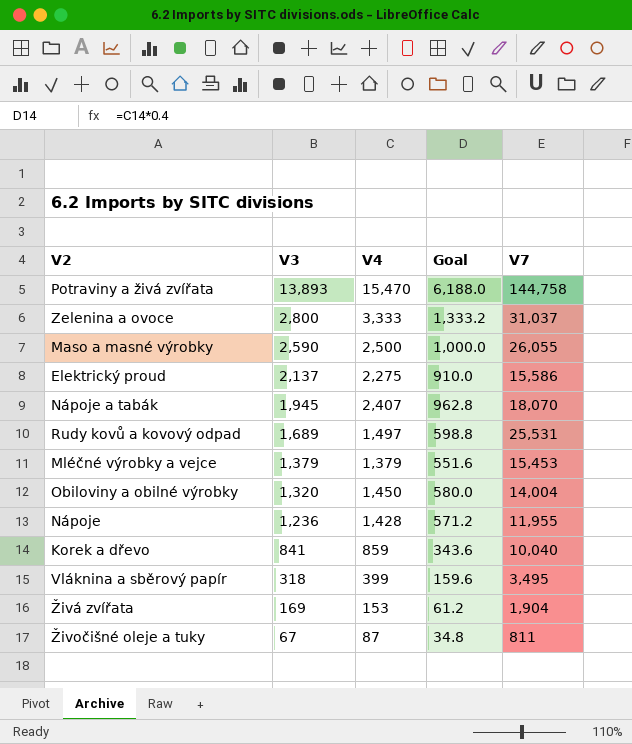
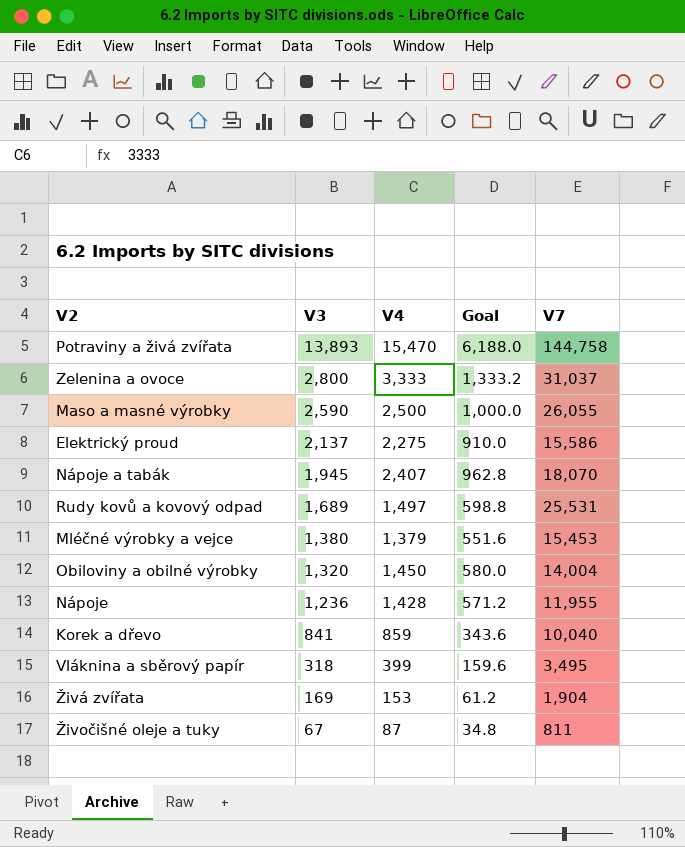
Mléčné výrobky a vejce | V3: 1,379 -> 1,380

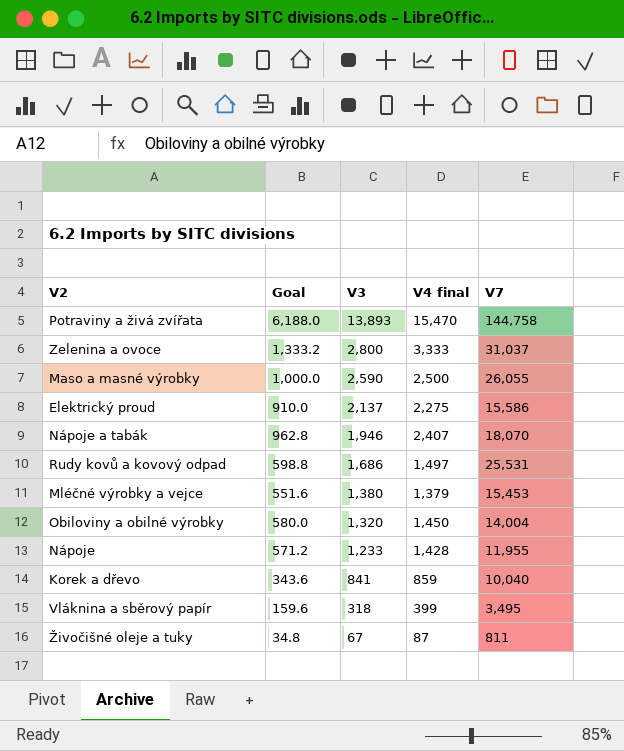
column Goal | position: 4 -> 2
column name: V4 -> V4 final
row Živá zvířata: 169 | 153 | 61.2 | 1,904 -> none
Nápoje a tabák | V3: 1,945 -> 1,946
Rudy kovů a kovový odpad | V3: 1,689 -> 1,686
Nápoje | V3: 1,236 -> 1,233

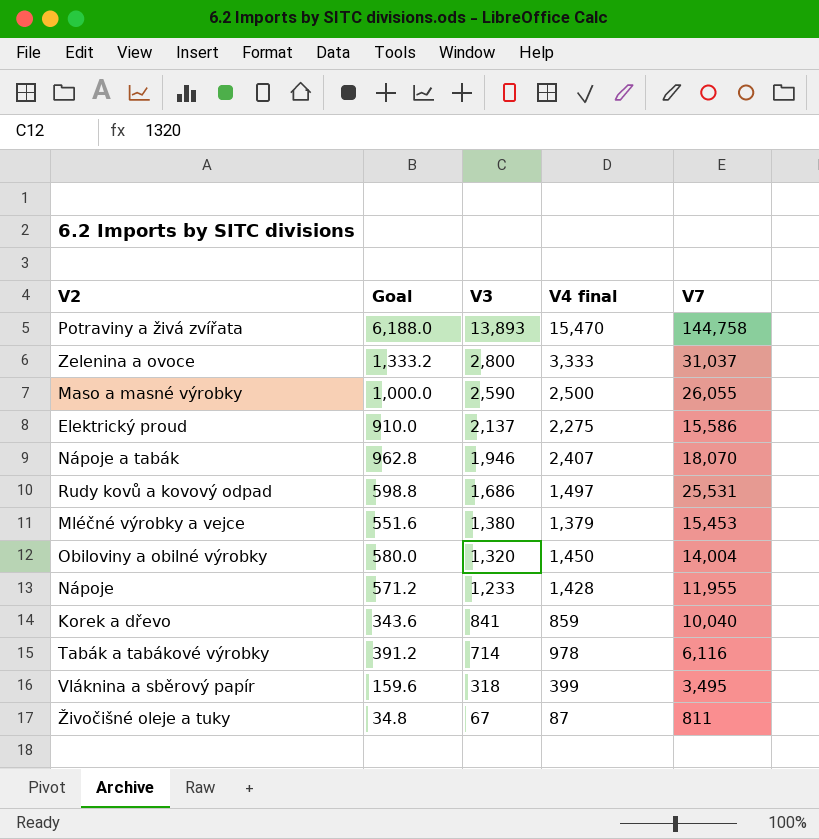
row Tabák a tabákové výrobky: none -> 391.2 | 714 | 978 | 6,116

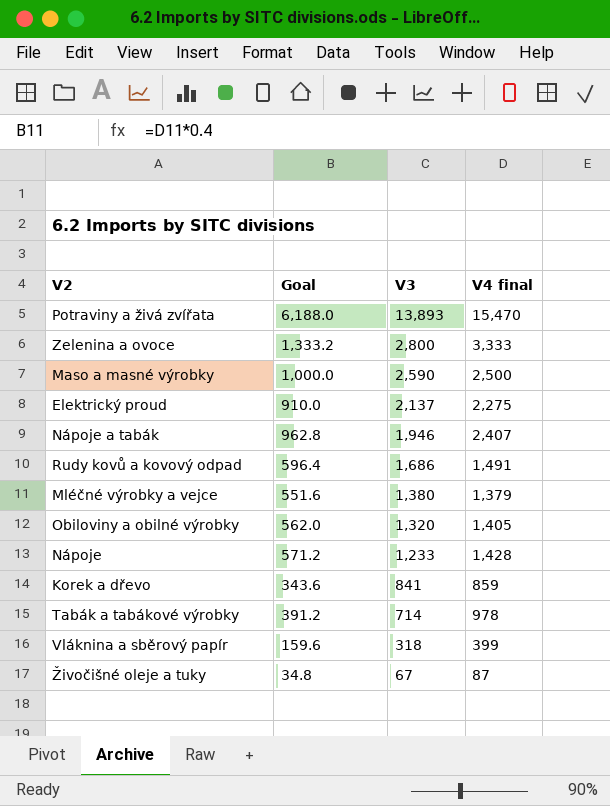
column V7 | position: 5 -> none
Rudy kovů a kovový odpad | Goal: 598.8 -> 596.4
Rudy kovů a kovový odpad | V4 final: 1,497 -> 1,491
Obiloviny a obilné výrobky | Goal: 580.0 -> 562.0
Obiloviny a obilné výrobky | V4 final: 1,450 -> 1,405

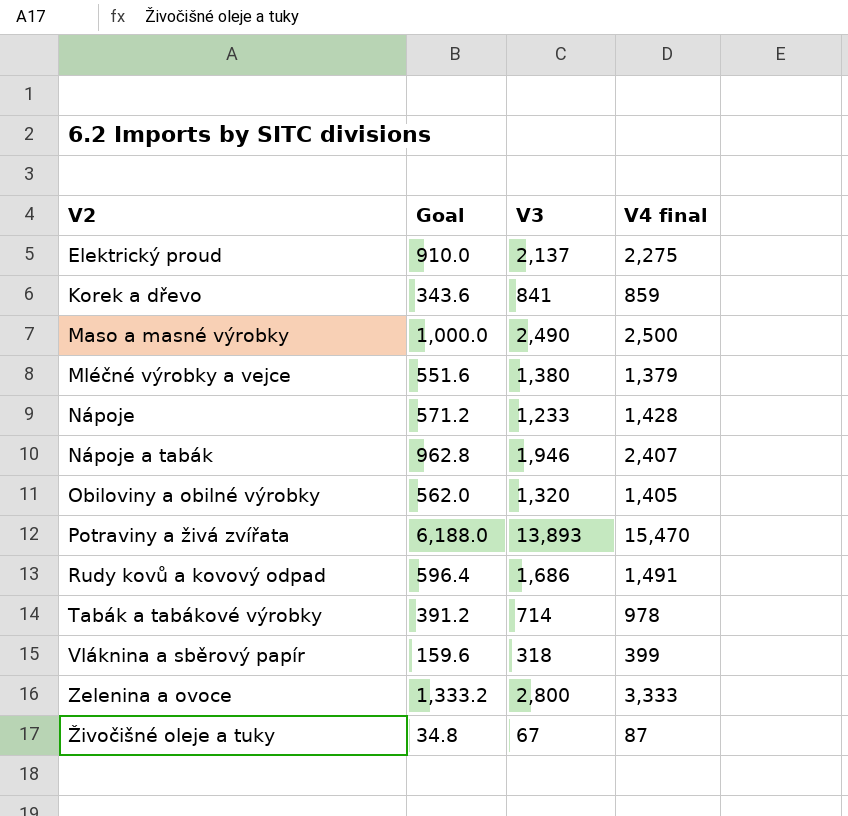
row order: V3 descending -> V2 ascending
Maso a masné výrobky | V3: 2,590 -> 2,490

